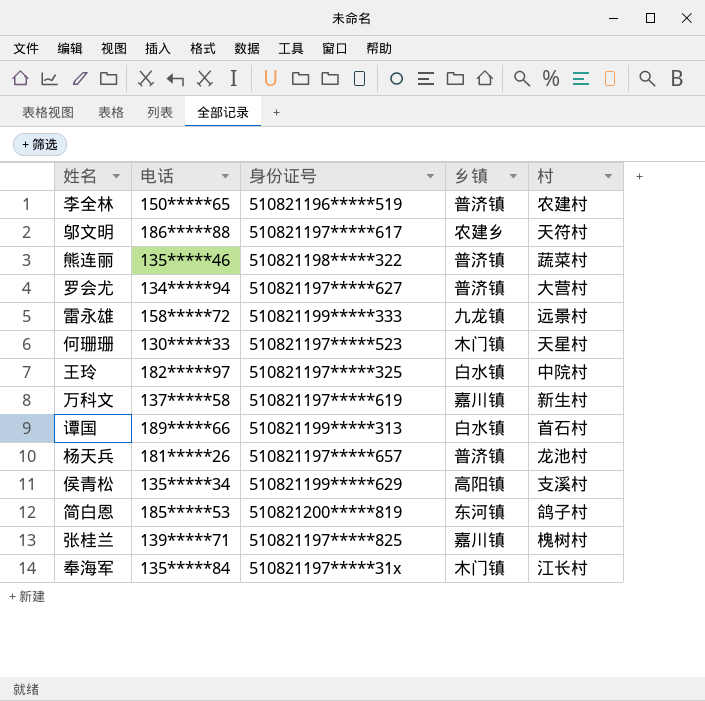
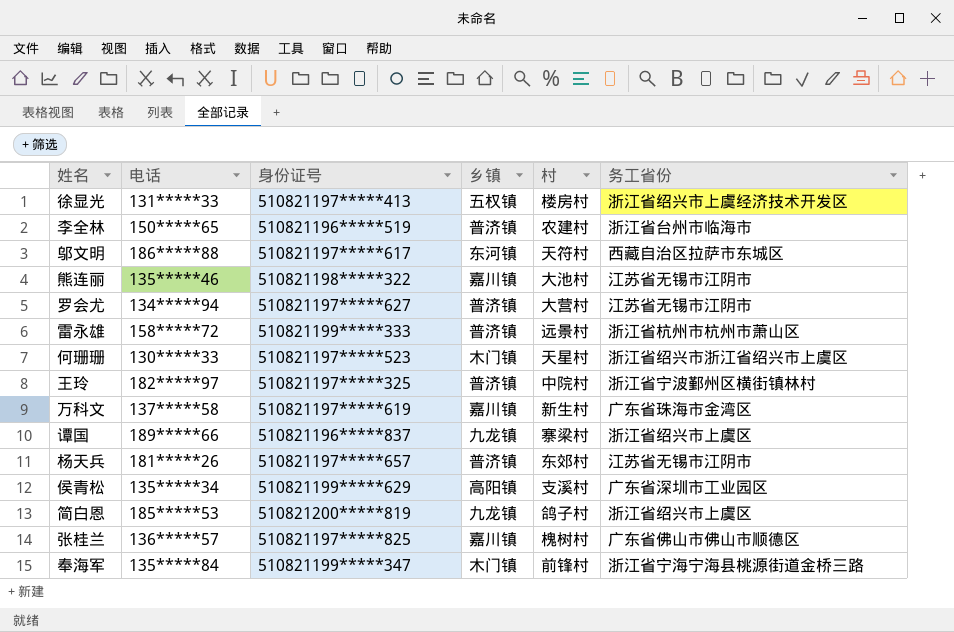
column 务工省份 | position: none -> 6
row 徐显光: none -> 131*****33 | 510821197*****413 | 五权镇 | 楼房村 | 浙江省绍兴市上虞经济技术开发区
邬文明 | 乡镇: 农建乡 -> 东河镇
熊连丽 | 乡镇: 普济镇 -> 嘉川镇
熊连丽 | 村: 蔬菜村 -> 大池村
雷永雄 | 乡镇: 九龙镇 -> 普济镇
王玲 | 乡镇: 白水镇 -> 普济镇
谭国 | 身份证号: 510821199*****313 -> 510821196*****837
谭国 | 乡镇: 白水镇 -> 九龙镇
谭国 | 村: 首石村 -> 寨梁村
杨天兵 | 村: 龙池村 -> 东郊村
简白恩 | 乡镇: 东河镇 -> 九龙镇
张桂兰 | 电话: 139*****71 -> 136*****57
奉海军 | 身份证号: 510821197*****31x -> 510821199*****347
奉海军 | 村: 江长村 -> 前锋村

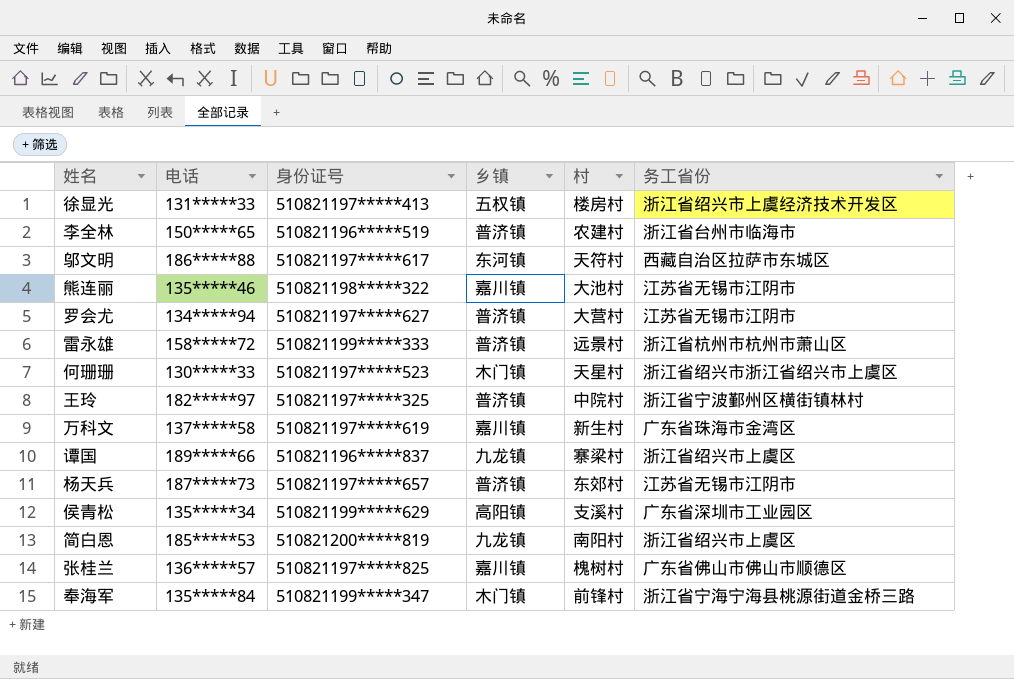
杨天兵 | 电话: 181*****26 -> 187*****73
简白恩 | 村: 鸽子村 -> 南阳村

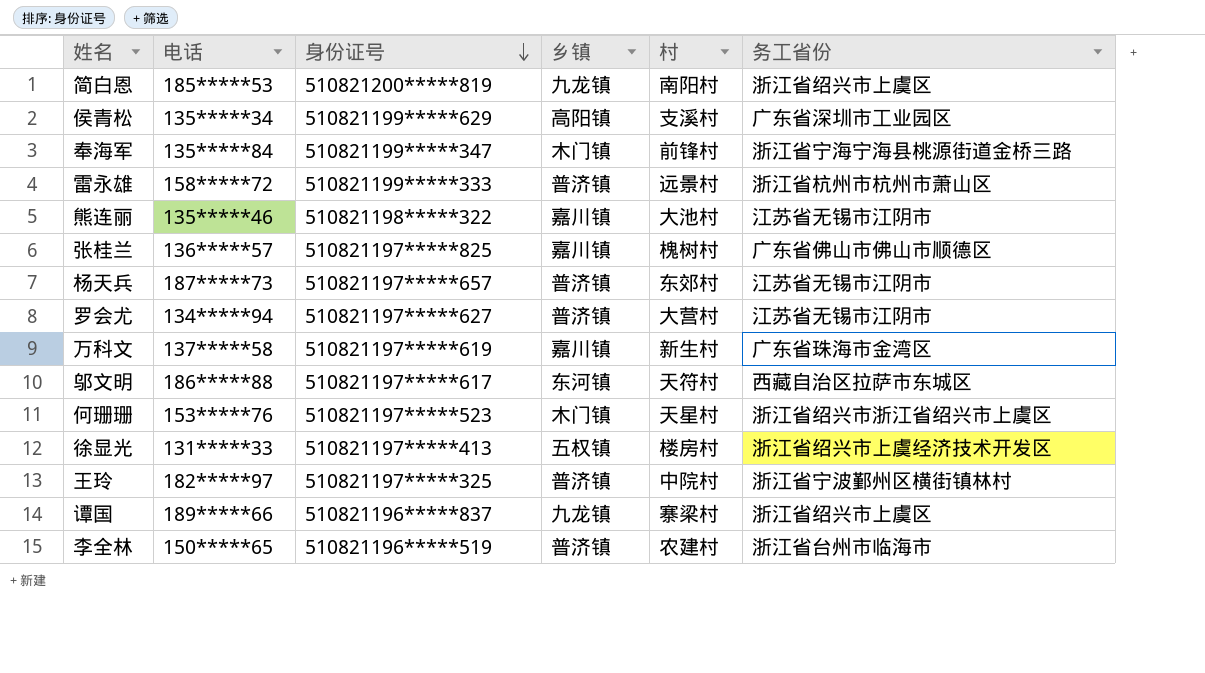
row order: none -> 身份证号 descending
何珊珊 | 电话: 130*****33 -> 153*****76

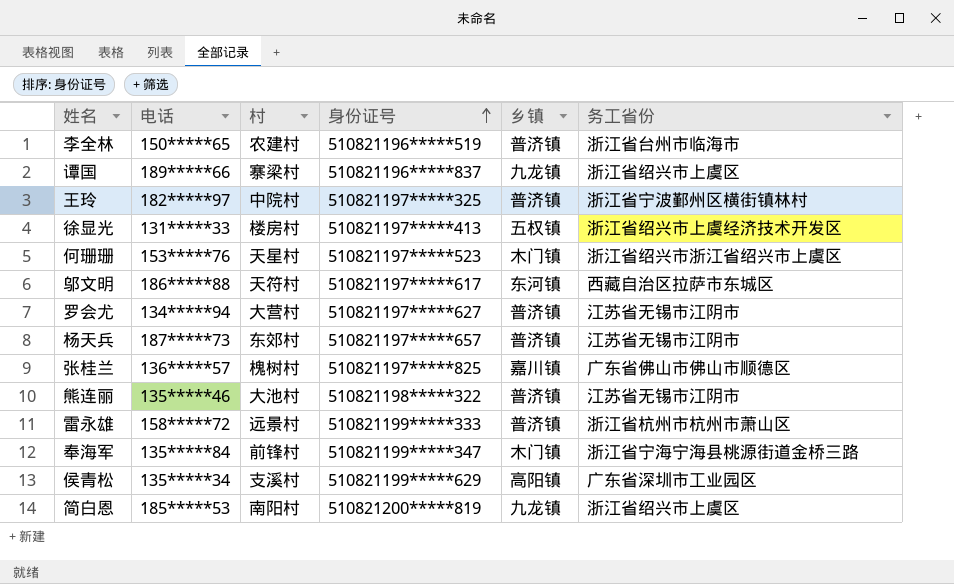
row order: 身份证号 descending -> 身份证号 ascending
column 村 | position: 5 -> 3
row 万科文: 137*****58 | 510821197*****619 | 嘉川镇 | 新生村 | 广东省珠海市金湾区 -> none
熊连丽 | 乡镇: 嘉川镇 -> 普济镇

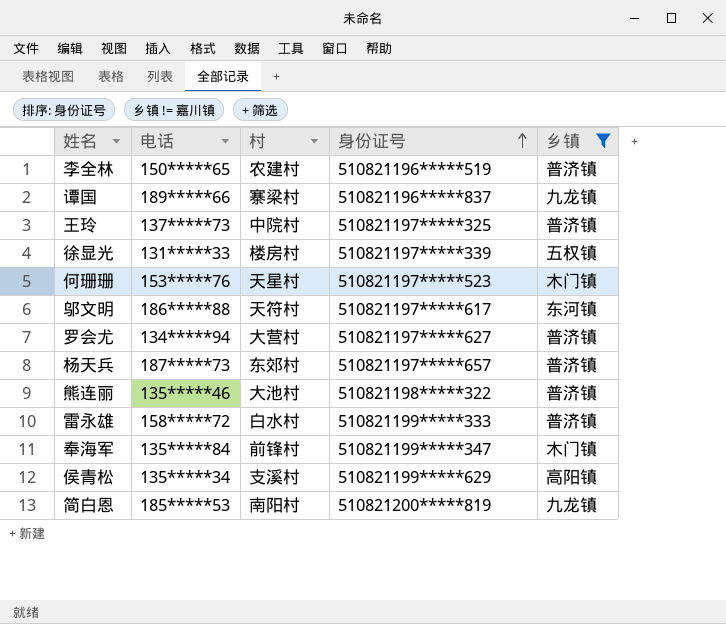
filter: none -> 乡镇 != 嘉川镇
column 务工省份 | position: 6 -> none
王玲 | 电话: 182*****97 -> 137*****73
徐显光 | 身份证号: 510821197*****413 -> 510821197*****339
雷永雄 | 村: 远景村 -> 白水村

